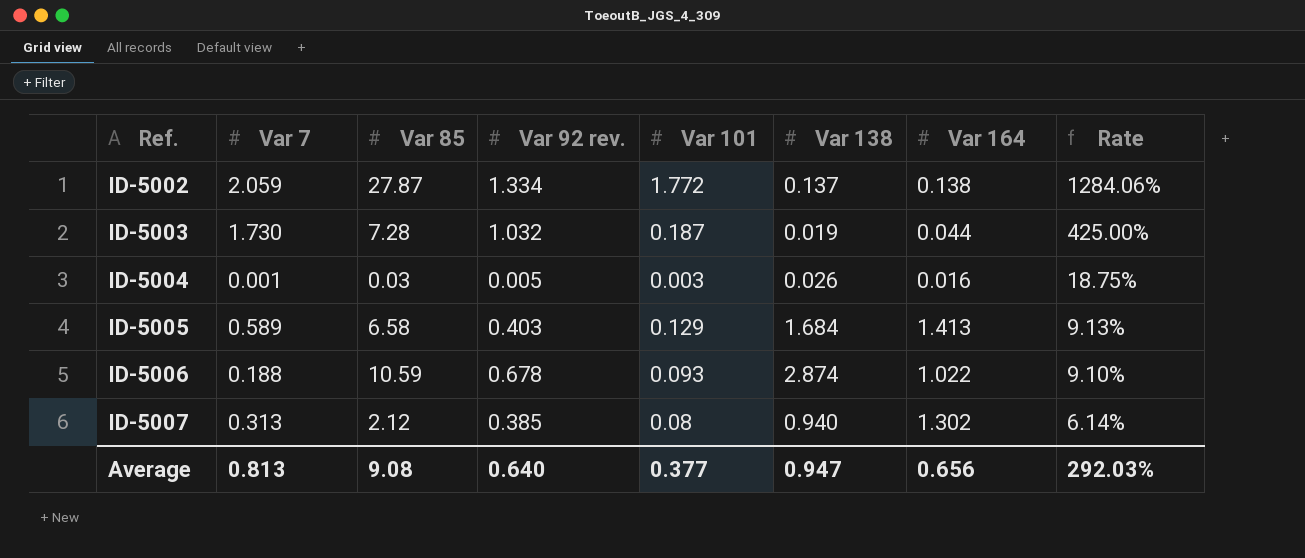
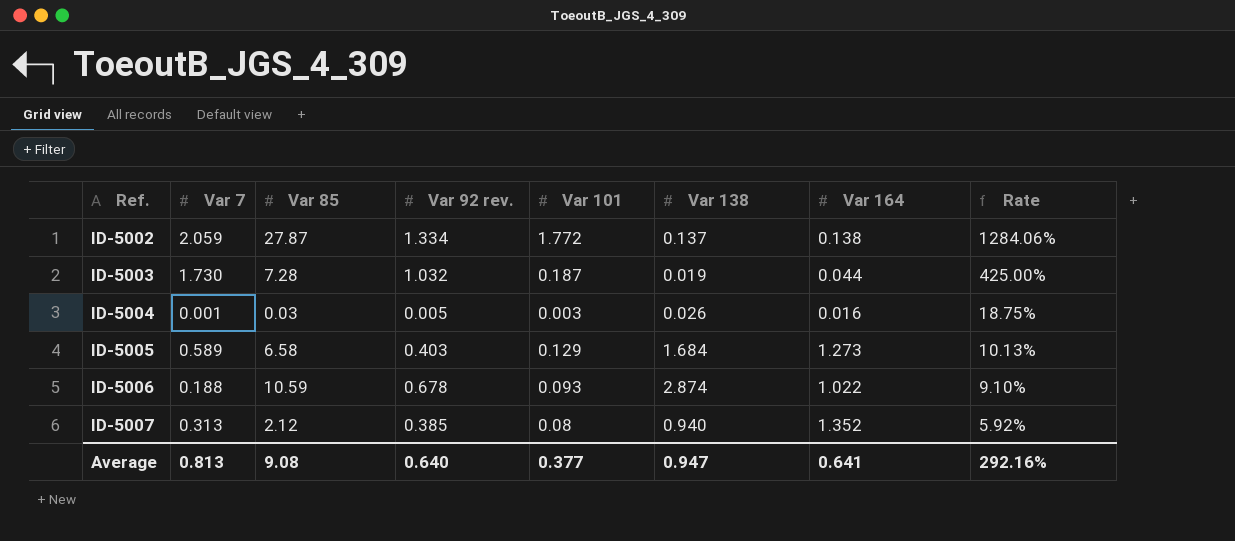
ID-5005 | Var 164: 1.413 -> 1.273
ID-5005 | Rate: 9.13% -> 10.13%
ID-5007 | Var 164: 1.302 -> 1.352
ID-5007 | Rate: 6.14% -> 5.92%
Average | Var 164: 0.656 -> 0.641
Average | Rate: 292.03% -> 292.16%

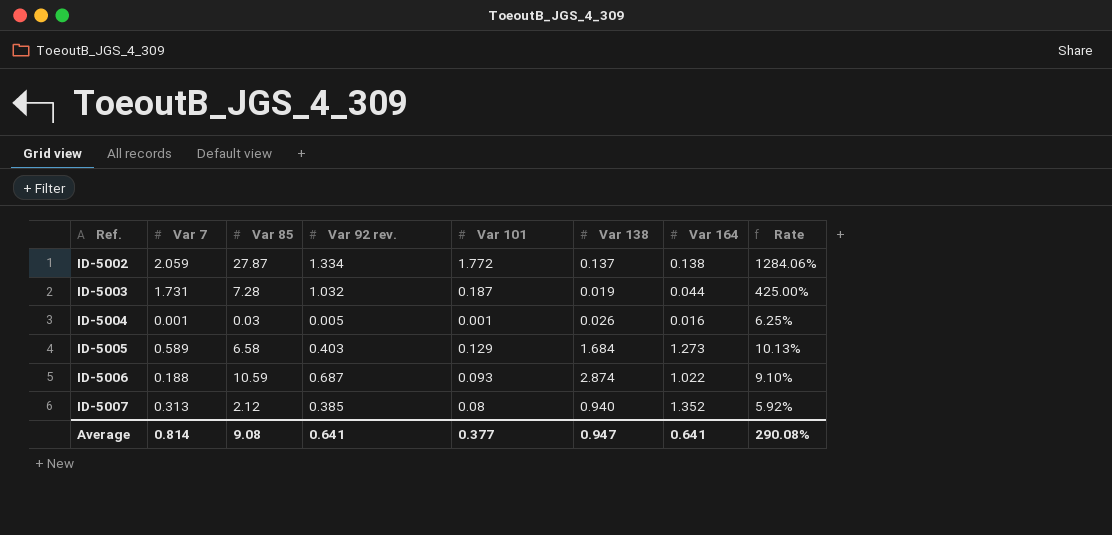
ID-5003 | Var 7: 1.730 -> 1.731
ID-5004 | Var 101: 0.003 -> 0.001
ID-5004 | Rate: 18.75% -> 6.25%
ID-5006 | Var 92 rev.: 0.678 -> 0.687
Average | Var 7: 0.813 -> 0.814
Average | Var 92 rev.: 0.640 -> 0.641
Average | Rate: 292.16% -> 290.08%

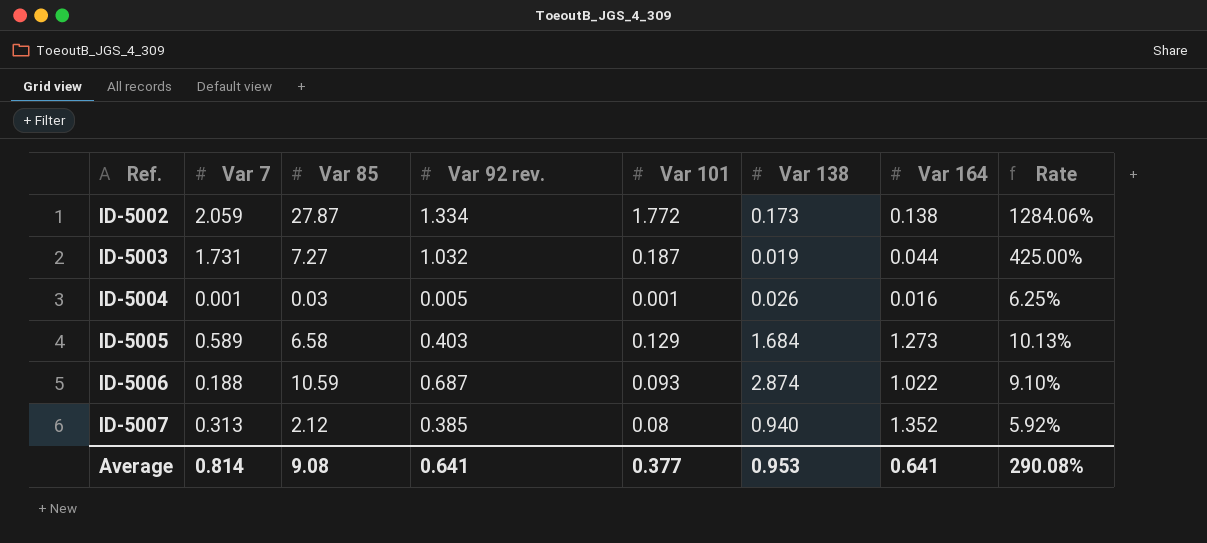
ID-5002 | Var 138: 0.137 -> 0.173
ID-5003 | Var 85: 7.28 -> 7.27
Average | Var 138: 0.947 -> 0.953

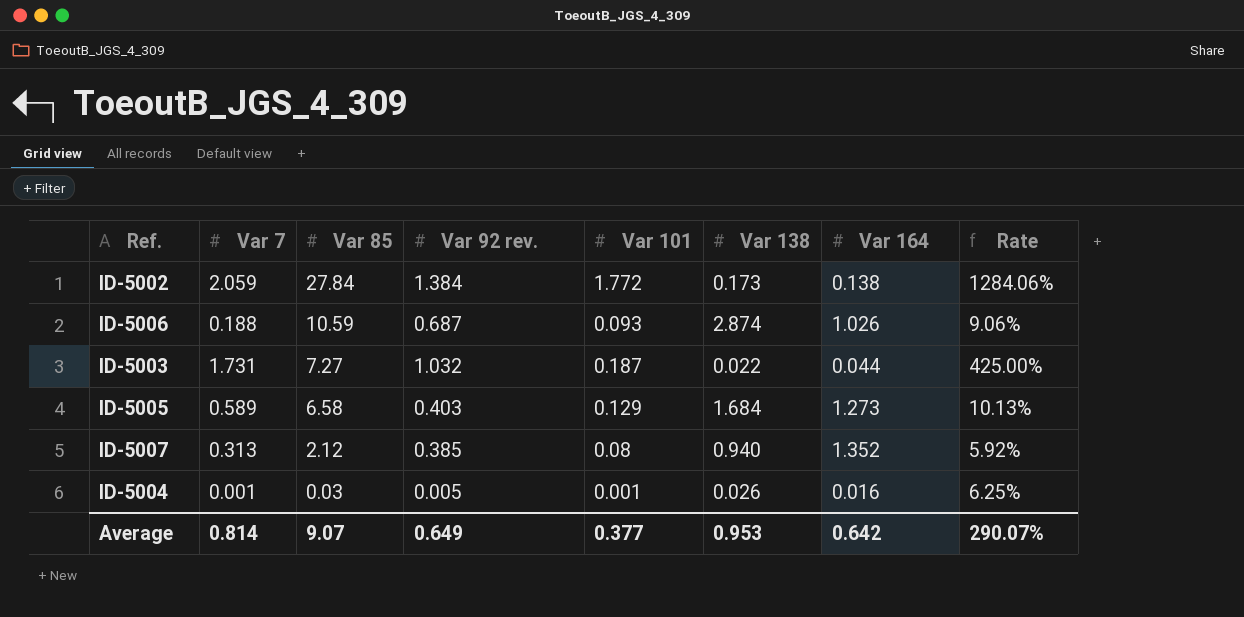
row order: Ref. ascending -> Var 85 descending
ID-5002 | Var 85: 27.87 -> 27.84
ID-5002 | Var 92 rev.: 1.334 -> 1.384
ID-5006 | Var 164: 1.022 -> 1.026
ID-5006 | Rate: 9.10% -> 9.06%
ID-5003 | Var 138: 0.019 -> 0.022
Average | Var 85: 9.08 -> 9.07
Average | Var 92 rev.: 0.641 -> 0.649
Average | Var 164: 0.641 -> 0.642
Average | Rate: 290.08% -> 290.07%

